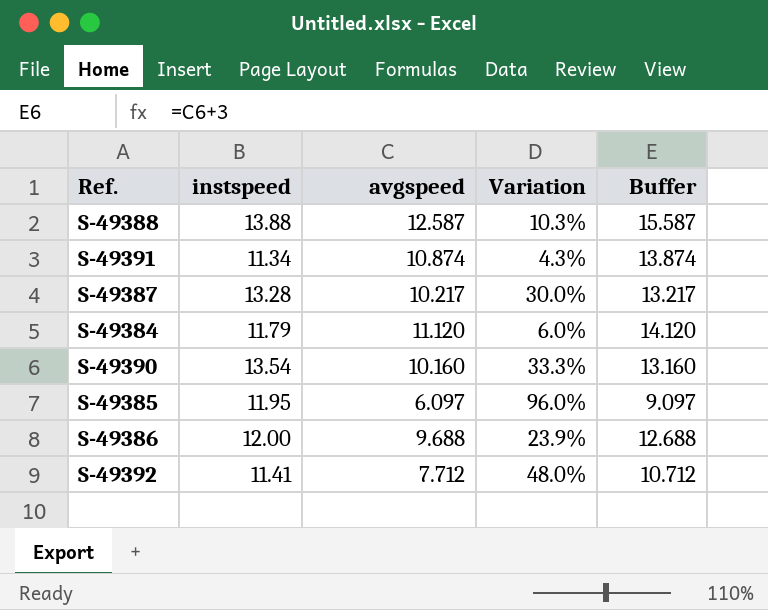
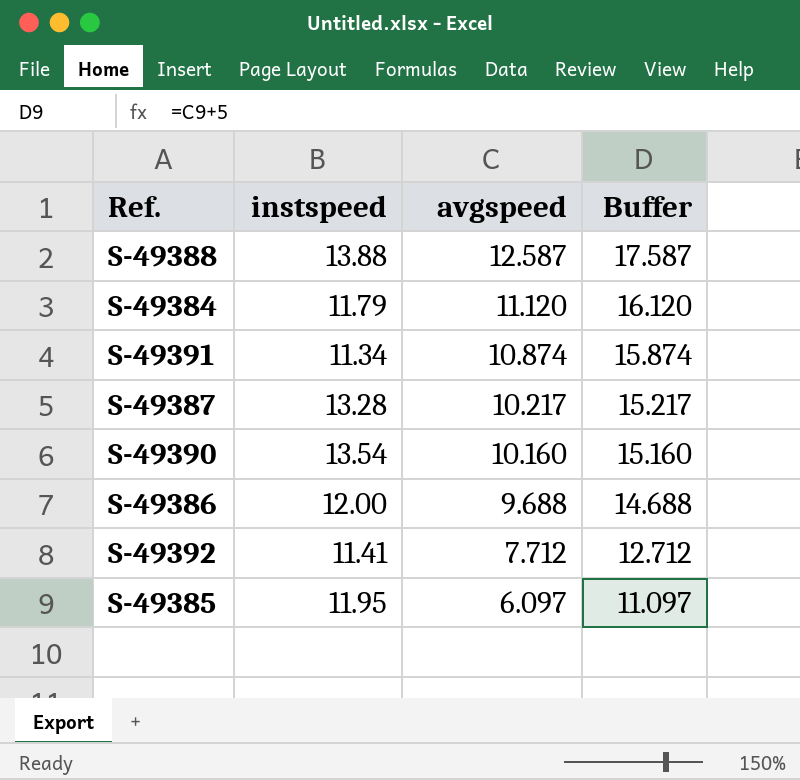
row order: none -> avgspeed descending
column Variation | formula: ([instspeed] - [avgspeed]) / [avgspeed] -> none
column Buffer | formula: [avgspeed] + 3 -> [avgspeed] + 5

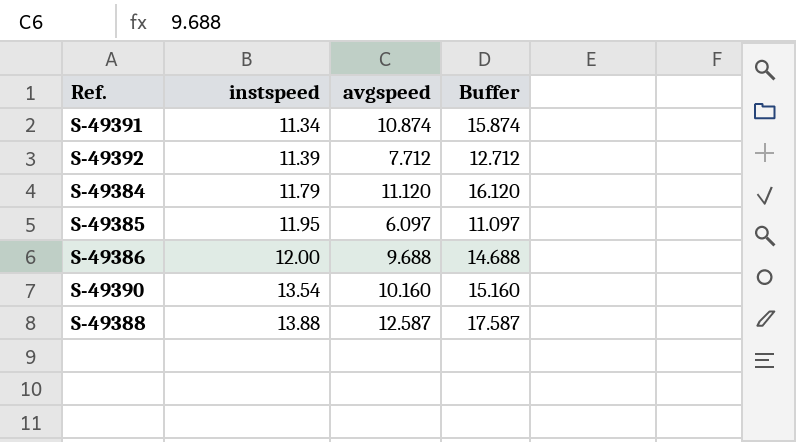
row order: avgspeed descending -> instspeed ascending
row S-49387: 13.28 | 10.217 | 15.217 -> none
S-49392 | instspeed: 11.41 -> 11.39

